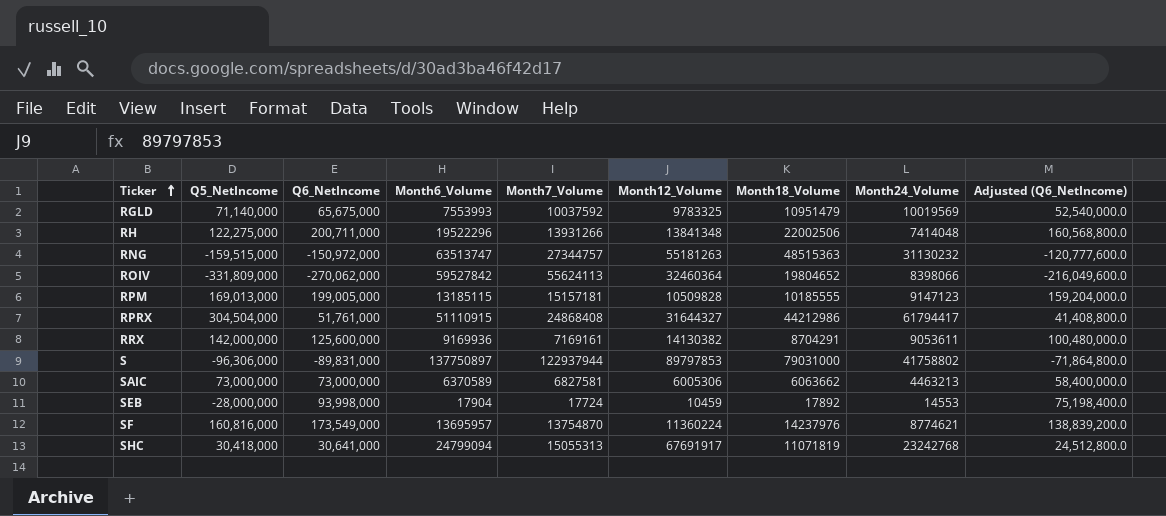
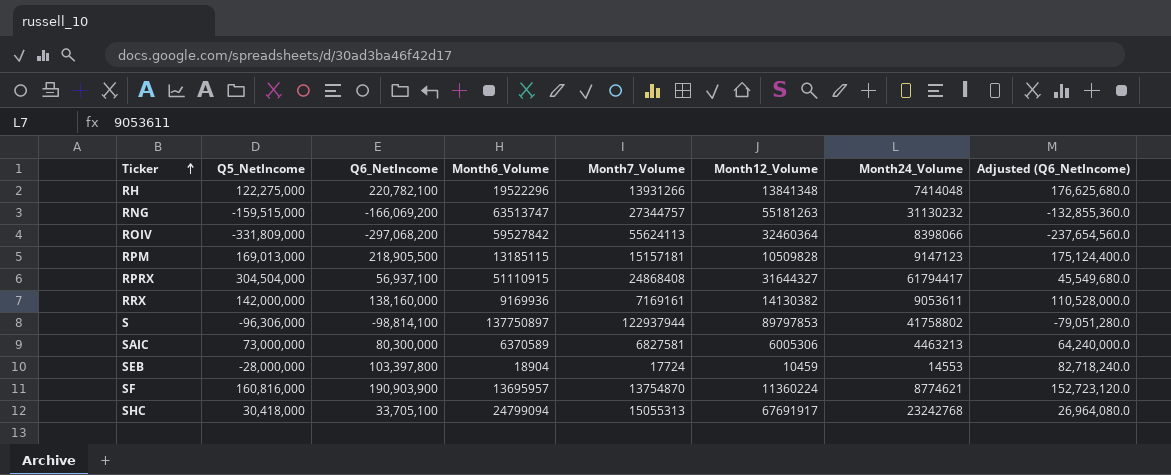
column Month18_Volume | position: 7 -> none
row RGLD: 71,140,000 | 65,675,000 | 7553993 | 10037592 | 9783325 | 10951479 | 10019569 | 52,540,000.0 -> none
RH | Q6_NetIncome: 200,711,000 -> 220,782,100
RH | Adjusted (Q6_NetIncome): 160,568,800.0 -> 176,625,680.0
RNG | Q6_NetIncome: -150,972,000 -> -166,069,200
RNG | Adjusted (Q6_NetIncome): -120,777,600.0 -> -132,855,360.0
ROIV | Q6_NetIncome: -270,062,000 -> -297,068,200
ROIV | Adjusted (Q6_NetIncome): -216,049,600.0 -> -237,654,560.0
RPM | Q6_NetIncome: 199,005,000 -> 218,905,500
RPM | Adjusted (Q6_NetIncome): 159,204,000.0 -> 175,124,400.0
RPRX | Q6_NetIncome: 51,761,000 -> 56,937,100
RPRX | Adjusted (Q6_NetIncome): 41,408,800.0 -> 45,549,680.0
RRX | Q6_NetIncome: 125,600,000 -> 138,160,000
RRX | Adjusted (Q6_NetIncome): 100,480,000.0 -> 110,528,000.0
S | Q6_NetIncome: -89,831,000 -> -98,814,100
S | Adjusted (Q6_NetIncome): -71,864,800.0 -> -79,051,280.0
SAIC | Q6_NetIncome: 73,000,000 -> 80,300,000
SAIC | Adjusted (Q6_NetIncome): 58,400,000.0 -> 64,240,000.0
SEB | Q6_NetIncome: 93,998,000 -> 103,397,800
SEB | Month6_Volume: 17904 -> 18904
SEB | Adjusted (Q6_NetIncome): 75,198,400.0 -> 82,718,240.0
SF | Q6_NetIncome: 173,549,000 -> 190,903,900
SF | Adjusted (Q6_NetIncome): 138,839,200.0 -> 152,723,120.0
SHC | Q6_NetIncome: 30,641,000 -> 33,705,100
SHC | Adjusted (Q6_NetIncome): 24,512,800.0 -> 26,964,080.0

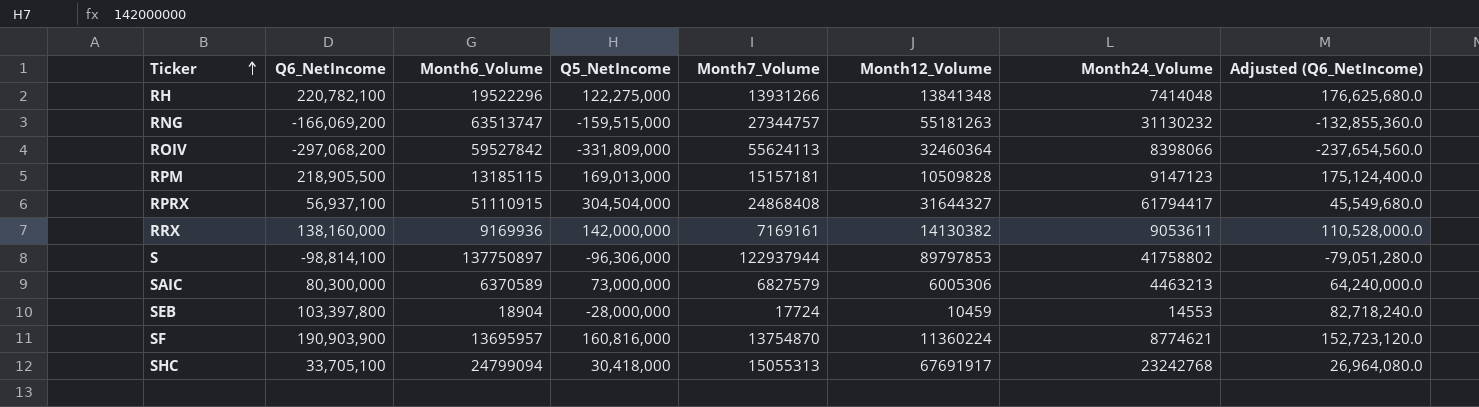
column Q5_NetIncome | position: 2 -> 4
SAIC | Month7_Volume: 6827581 -> 6827579

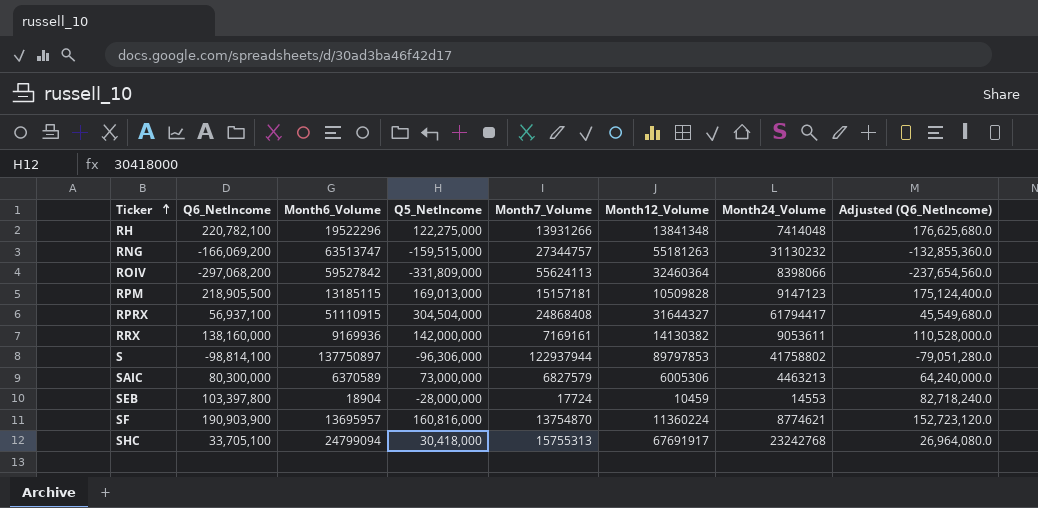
SHC | Month7_Volume: 15055313 -> 15755313

